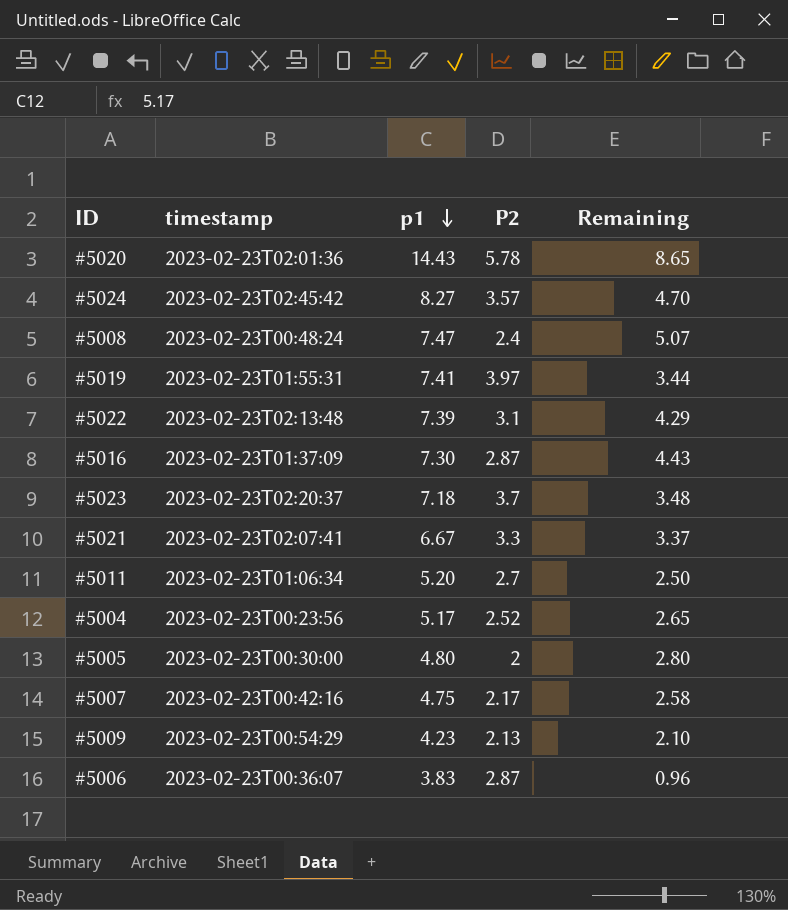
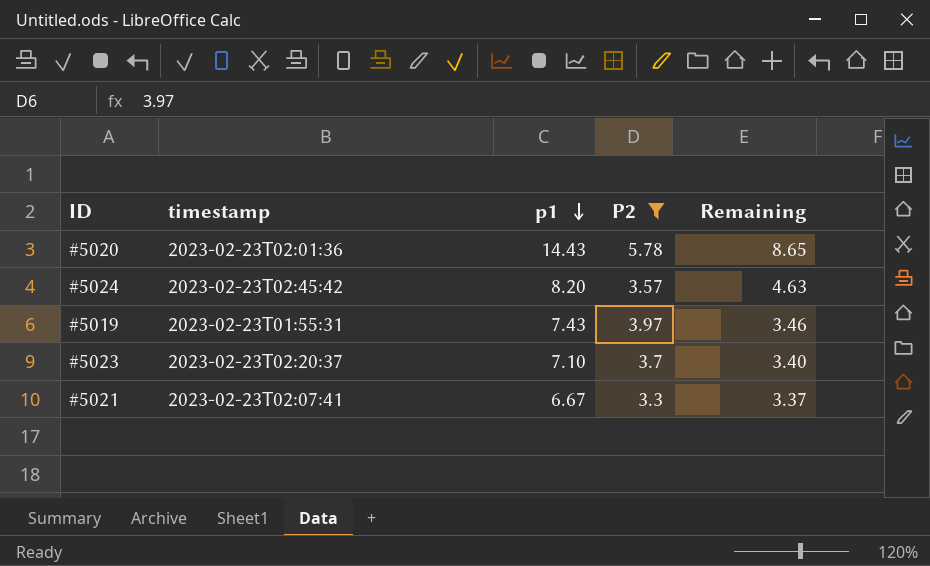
filter: none -> P2 >= 3.3
#5024 | p1: 8.27 -> 8.20
#5024 | Remaining: 4.70 -> 4.63
#5019 | p1: 7.41 -> 7.43
#5019 | Remaining: 3.44 -> 3.46
#5023 | p1: 7.18 -> 7.10
#5023 | Remaining: 3.48 -> 3.40

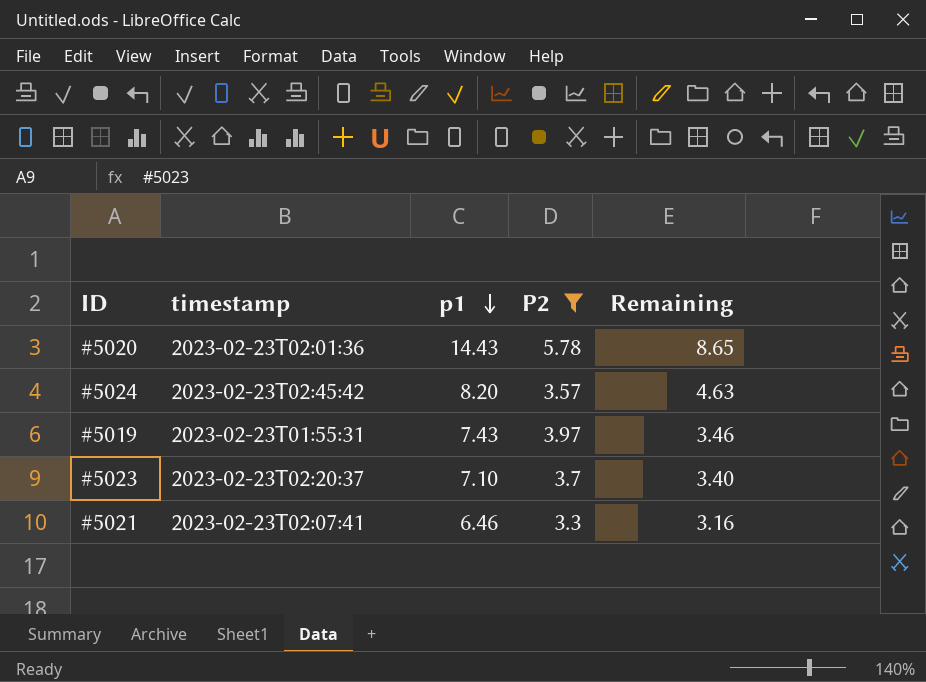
#5021 | p1: 6.67 -> 6.46
#5021 | Remaining: 3.37 -> 3.16

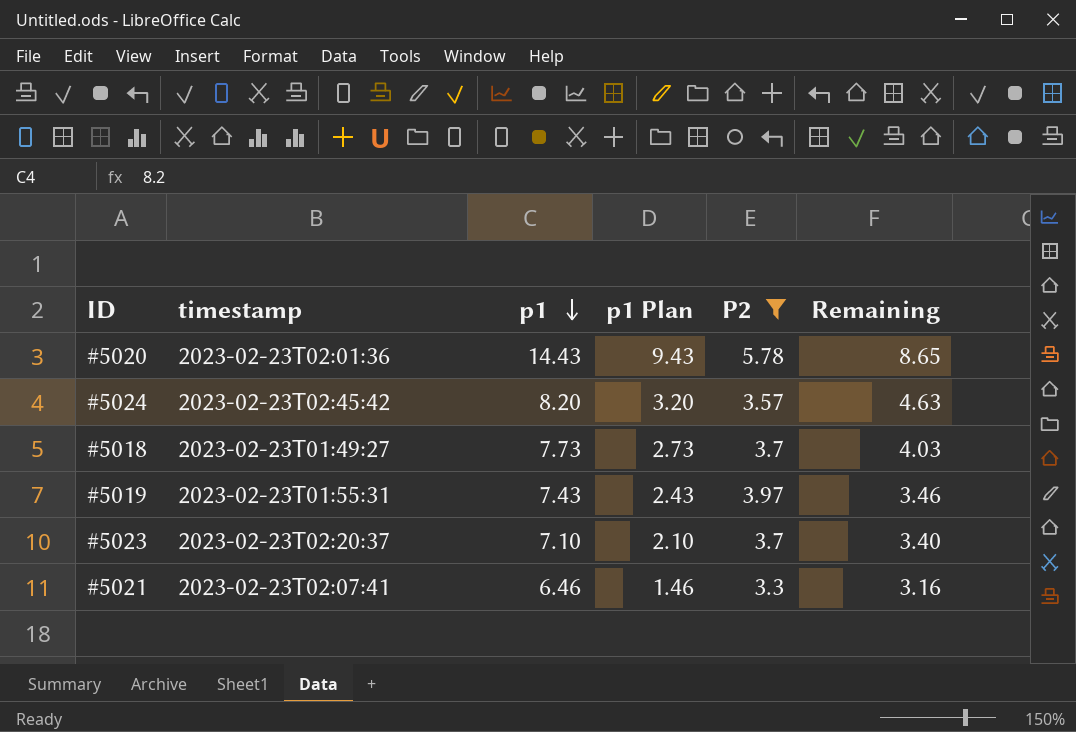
column p1 Plan | formula: none -> [p1] - 5
row #5018: none -> 2023-02-23T01:49:27 | 7.73 | 2.73 | 3.7 | 4.03

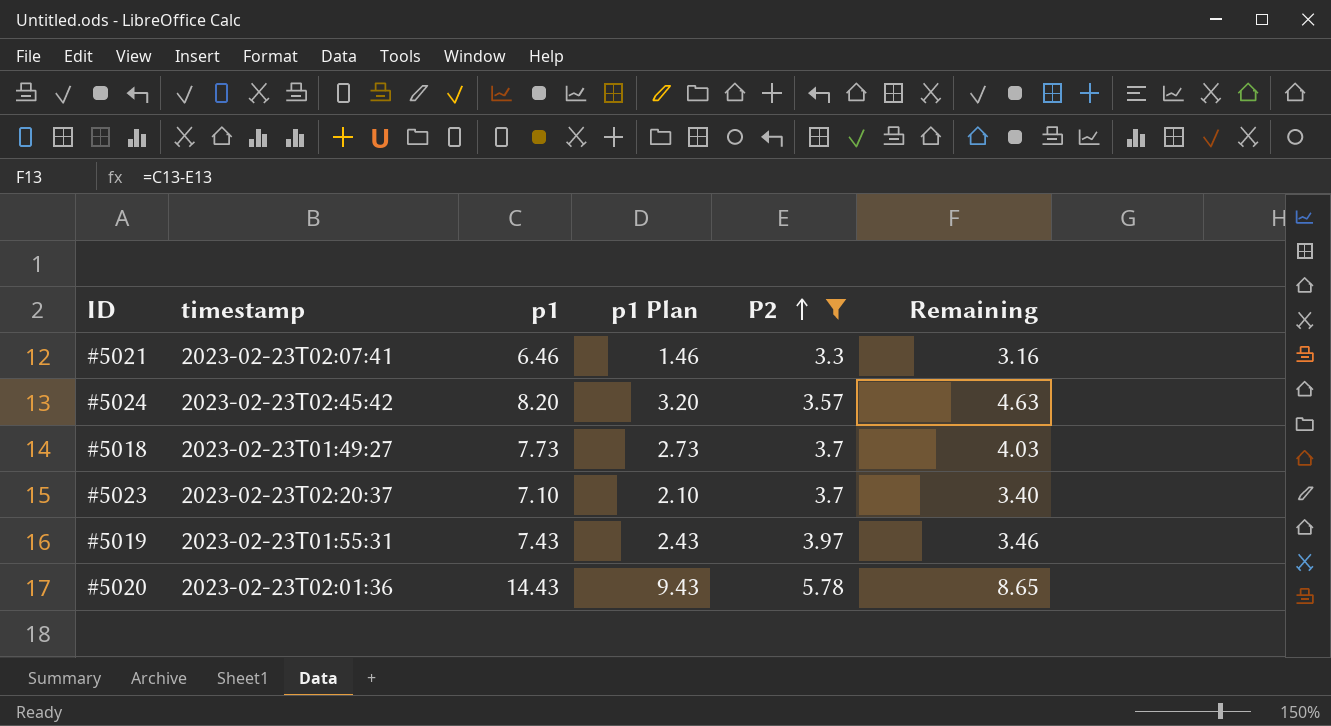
row order: p1 descending -> P2 ascending

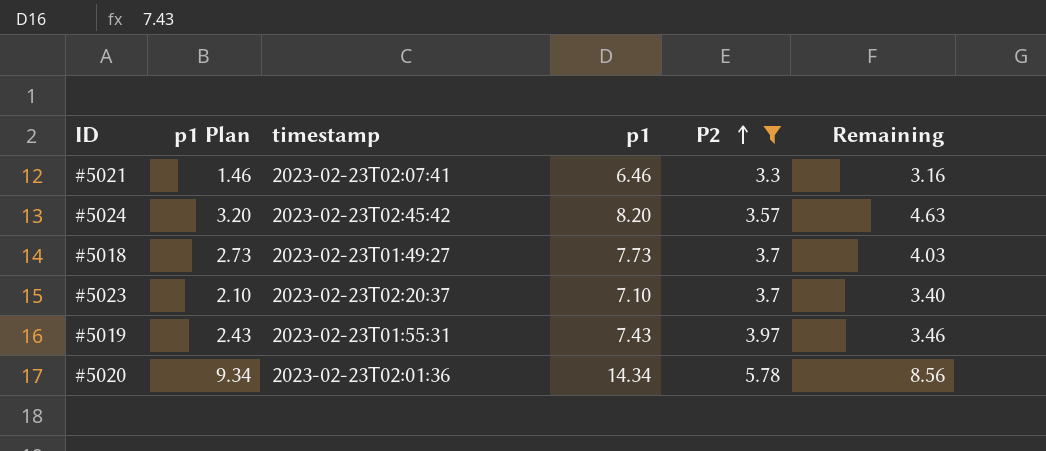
column p1 Plan | position: 4 -> 2
#5020 | p1 Plan: 9.43 -> 9.34
#5020 | p1: 14.43 -> 14.34
#5020 | Remaining: 8.65 -> 8.56

